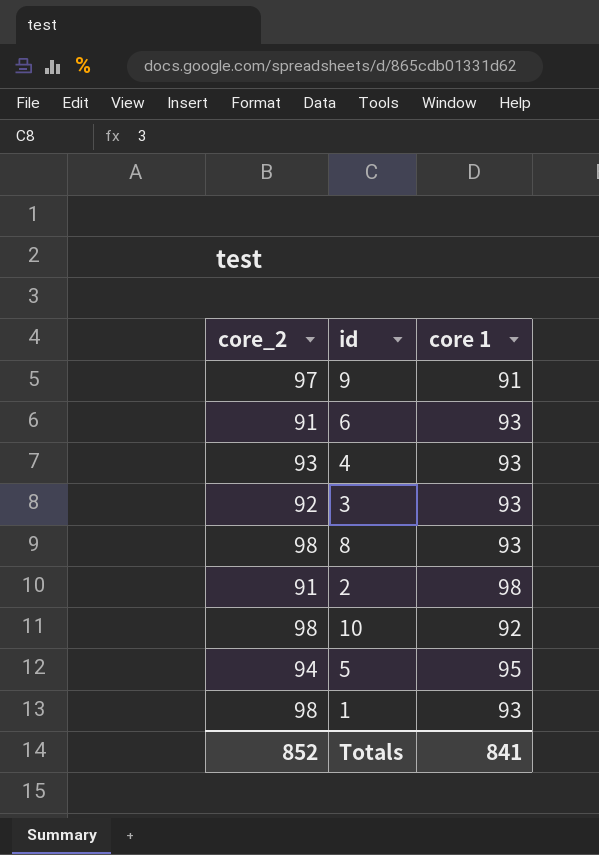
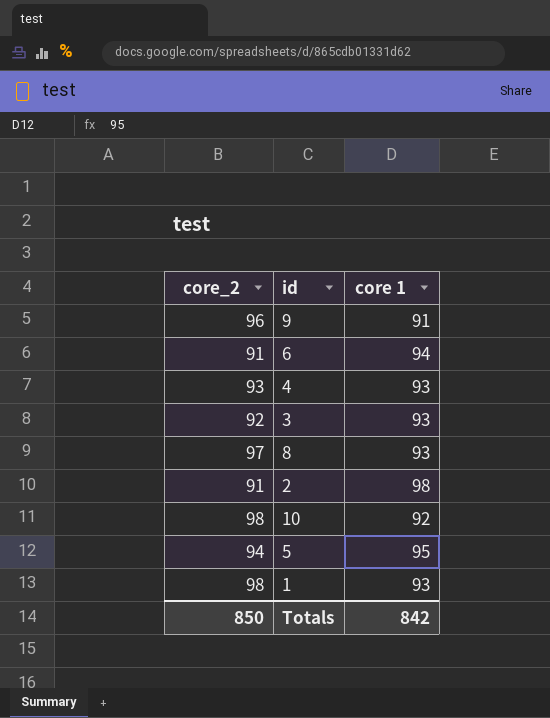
9 | core_2: 97 -> 96
6 | core 1: 93 -> 94
8 | core_2: 98 -> 97
Totals | core_2: 852 -> 850
Totals | core 1: 841 -> 842

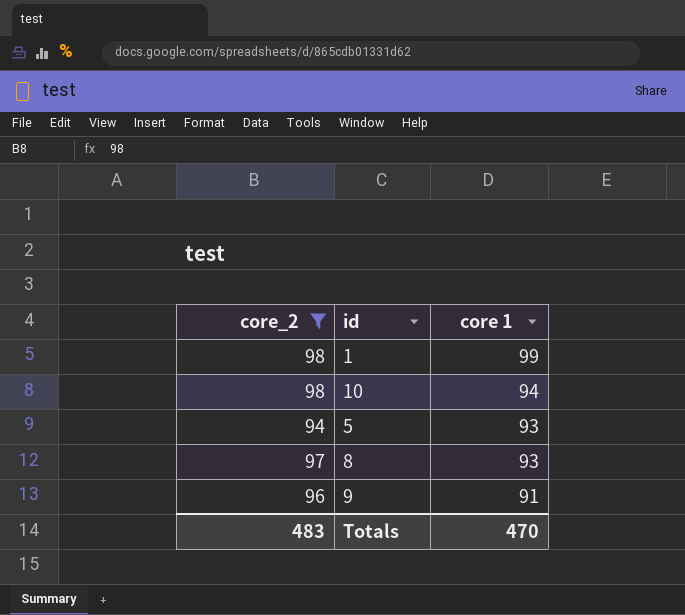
filter: none -> core_2 >= 94
row order: none -> core 1 descending
1 | core 1: 93 -> 99
10 | core 1: 92 -> 94
5 | core 1: 95 -> 93
Totals | core_2: 850 -> 483
Totals | core 1: 842 -> 470

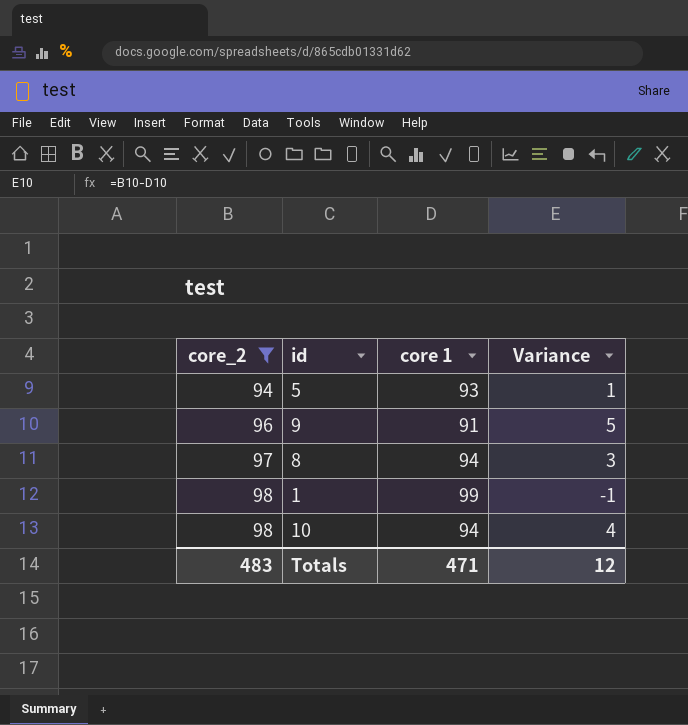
row order: core 1 descending -> core_2 ascending
column Variance | formula: none -> [core_2] - [core 1]
8 | core 1: 93 -> 94
Totals | core 1: 470 -> 471

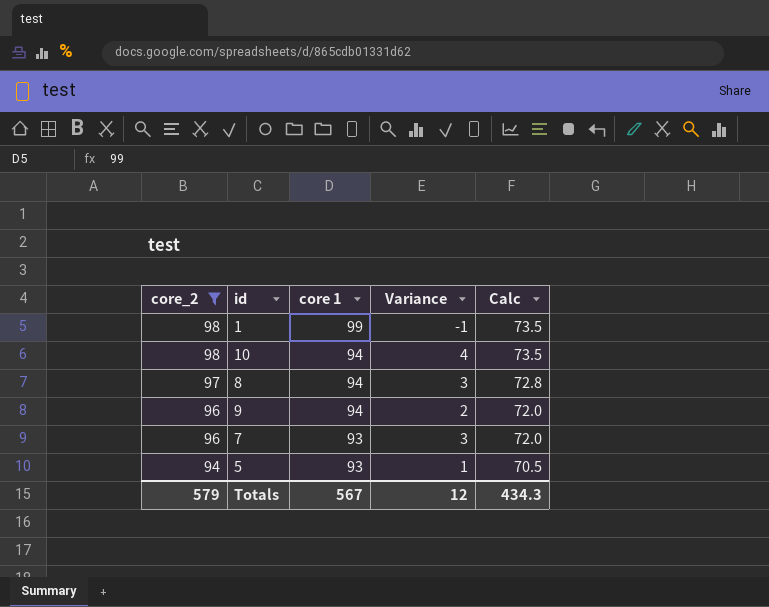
row order: core_2 ascending -> core_2 descending
column Calc | formula: none -> [core_2] * 0.75
9 | core 1: 91 -> 94
9 | Variance: 5 -> 2
row 7: none -> 96 | 93 | 3 | 72.0
Totals | core_2: 483 -> 579
Totals | core 1: 471 -> 567

